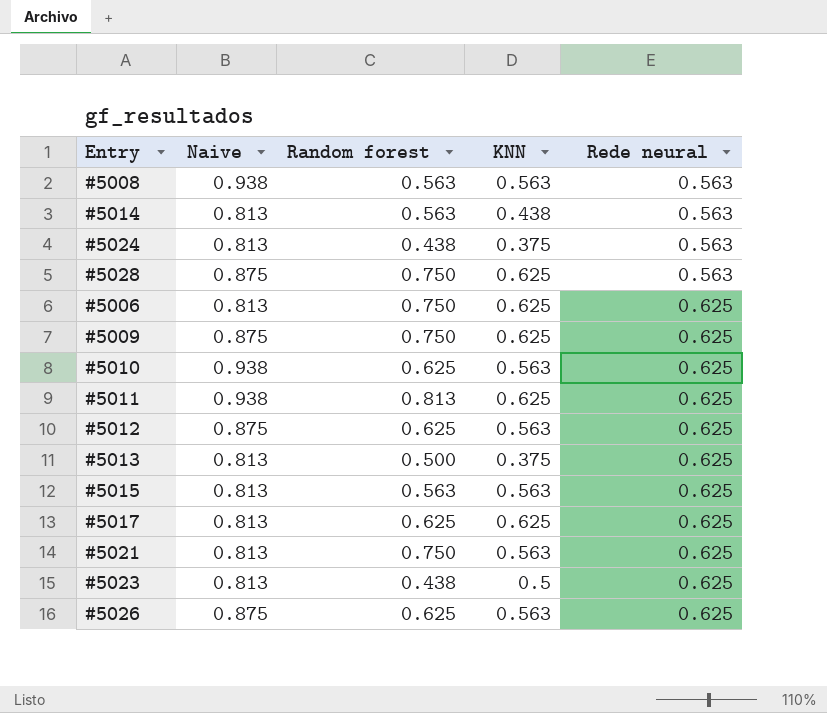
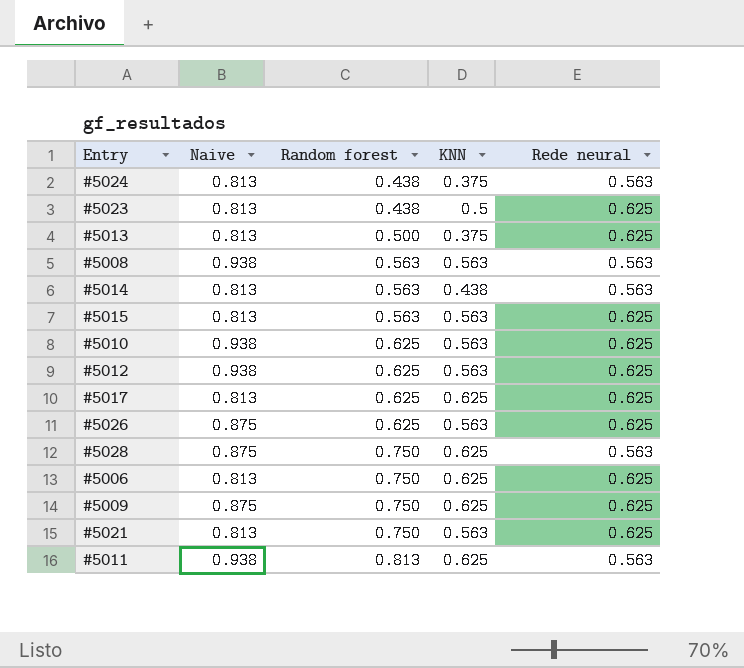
row order: Rede neural ascending -> Random forest ascending
#5012 | Naive: 0.875 -> 0.938
#5011 | Rede neural: 0.625 -> 0.563

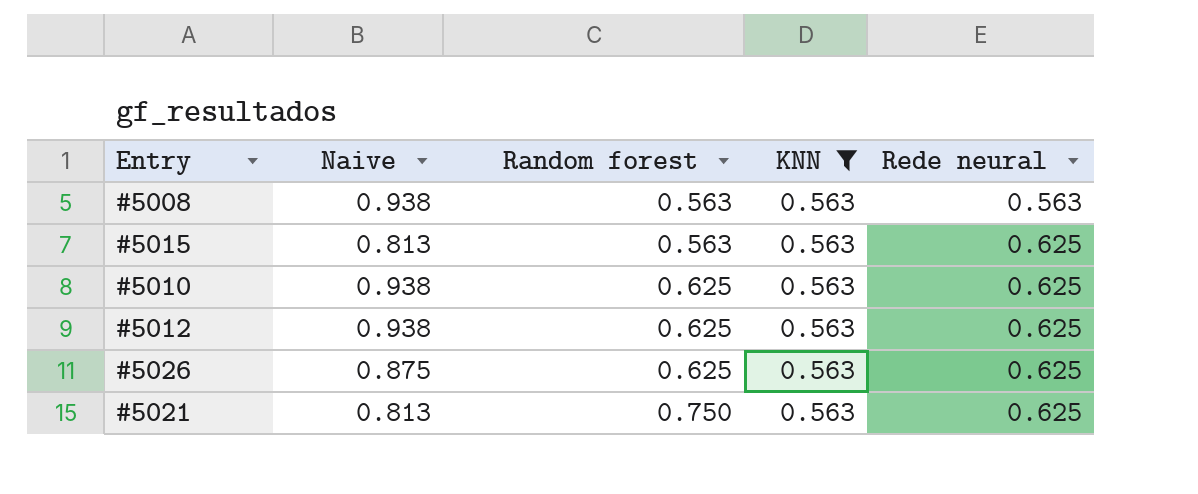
filter: none -> KNN = 0.563

